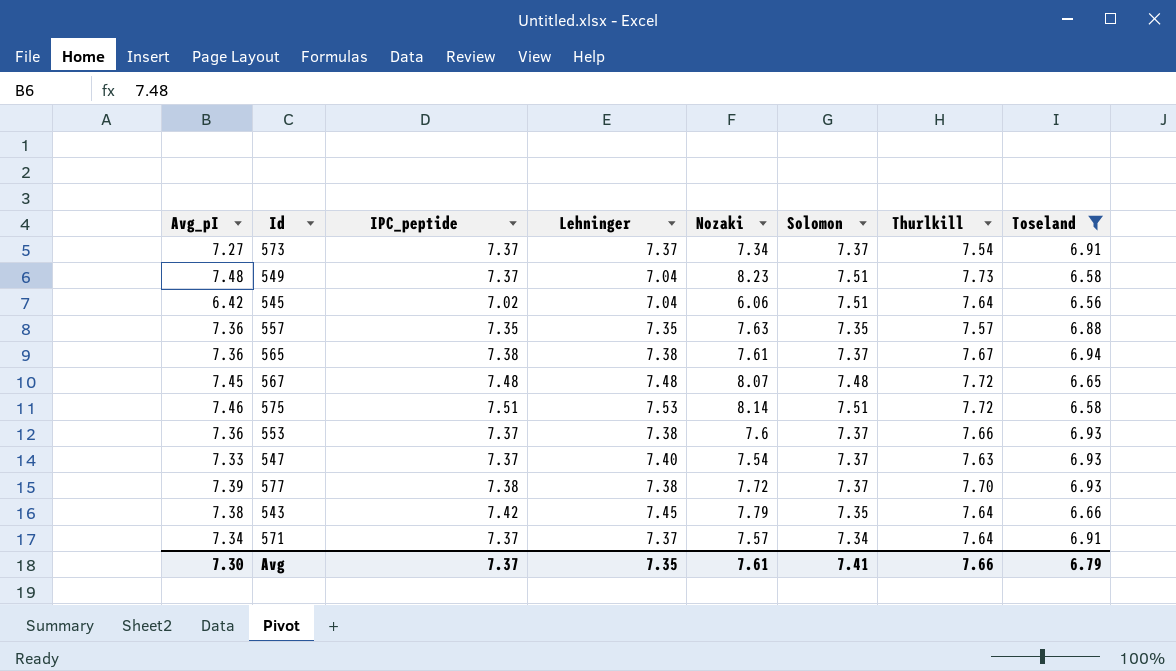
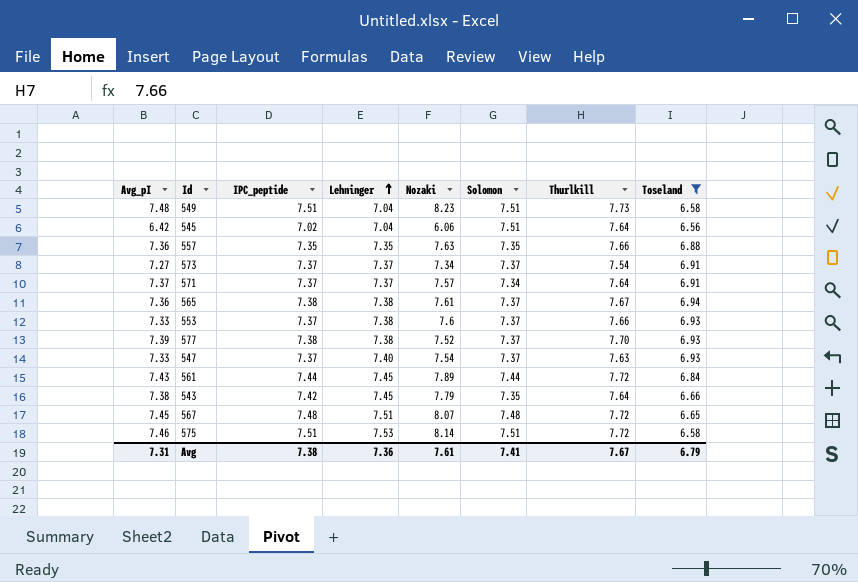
row order: none -> Lehninger ascending
549 | IPC_peptide: 7.37 -> 7.51
557 | Thurlkill: 7.57 -> 7.66
571 | Avg_pI: 7.34 -> 7.37
553 | Avg_pI: 7.36 -> 7.33
577 | Nozaki: 7.72 -> 7.52
row 561: none -> 7.43 | 7.44 | 7.45 | 7.89 | 7.44 | 7.72 | 6.84
567 | Lehninger: 7.48 -> 7.51
Avg | Avg_pI: 7.30 -> 7.31
Avg | IPC_peptide: 7.37 -> 7.38
Avg | Lehninger: 7.35 -> 7.36
Avg | Thurlkill: 7.66 -> 7.67

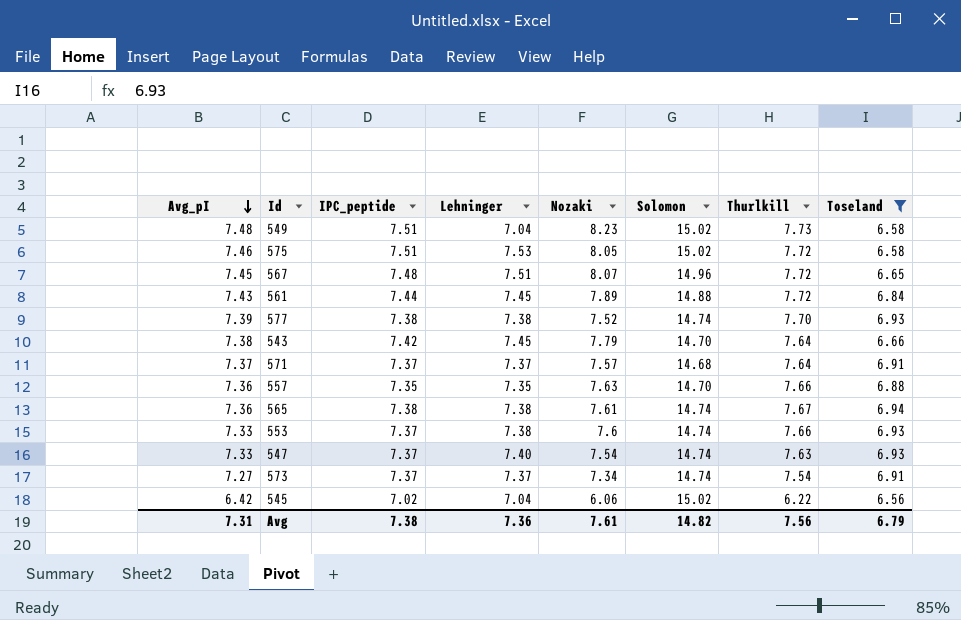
row order: Lehninger ascending -> Avg_pI descending
549 | Solomon: 7.51 -> 15.02
575 | Nozaki: 8.14 -> 8.05
575 | Solomon: 7.51 -> 15.02
567 | Solomon: 7.48 -> 14.96
561 | Solomon: 7.44 -> 14.88
577 | Solomon: 7.37 -> 14.74
543 | Solomon: 7.35 -> 14.70
571 | Solomon: 7.34 -> 14.68
557 | Solomon: 7.35 -> 14.70
565 | Solomon: 7.37 -> 14.74
553 | Solomon: 7.37 -> 14.74
547 | Solomon: 7.37 -> 14.74
573 | Solomon: 7.37 -> 14.74
545 | Solomon: 7.51 -> 15.02
545 | Thurlkill: 7.64 -> 6.22
Avg | Solomon: 7.41 -> 14.82
Avg | Thurlkill: 7.67 -> 7.56

